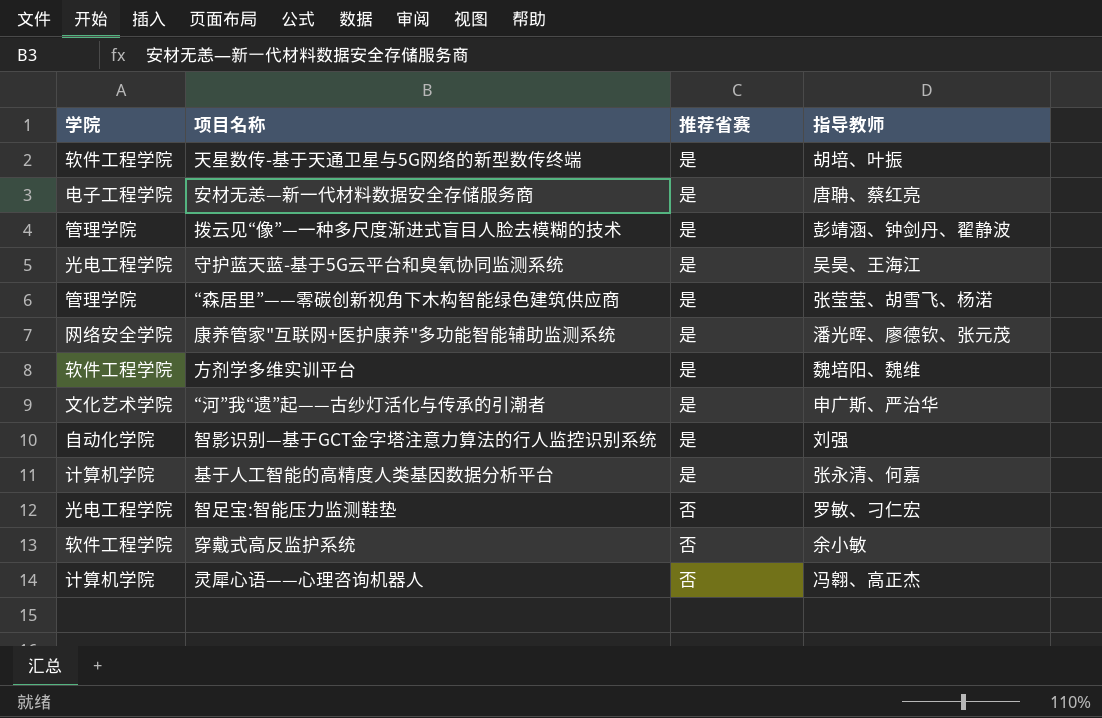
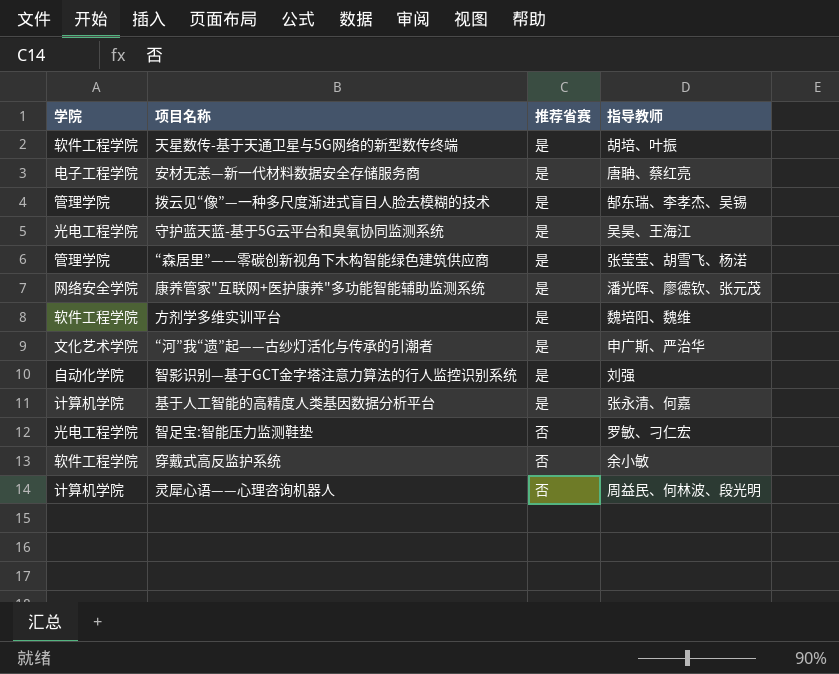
拨云见“像”—一种多尺度渐进式盲目人脸去模糊的技术 | 指导教师: 彭靖涵、钟剑丹、翟静波 -> 郜东瑞、李孝杰、吴锡
灵犀心语——心理咨询机器人 | 指导教师: 冯翱、高正杰 -> 周益民、何林波、段光明

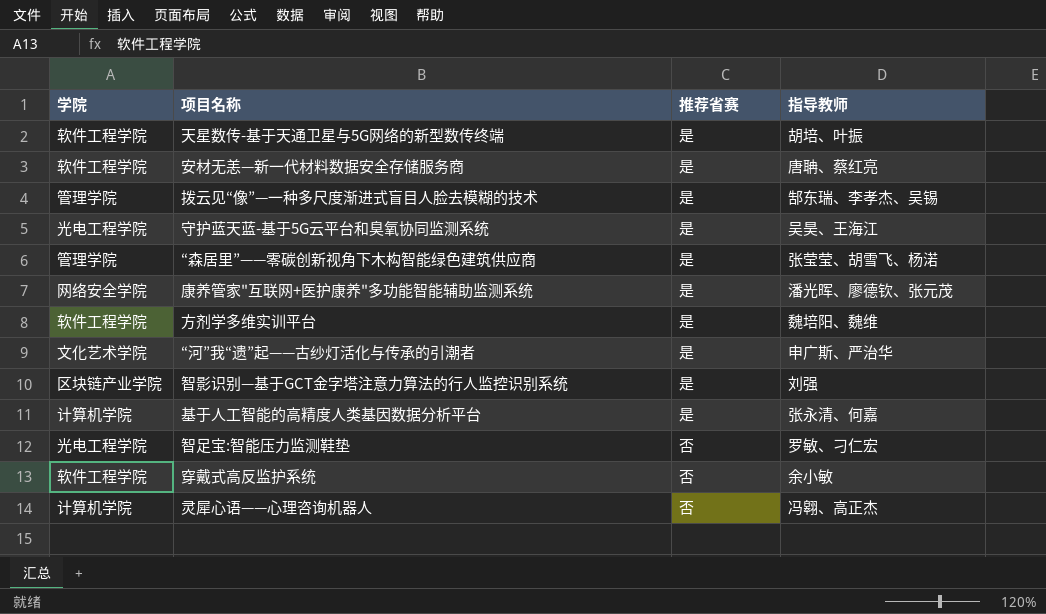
安材无恙—新一代材料数据安全存储服务商 | 学院: 电子工程学院 -> 软件工程学院
智影识别—基于GCT金字塔注意力算法的行人监控识别系统 | 学院: 自动化学院 -> 区块链产业学院
灵犀心语——心理咨询机器人 | 指导教师: 周益民、何林波、段光明 -> 冯翱、高正杰

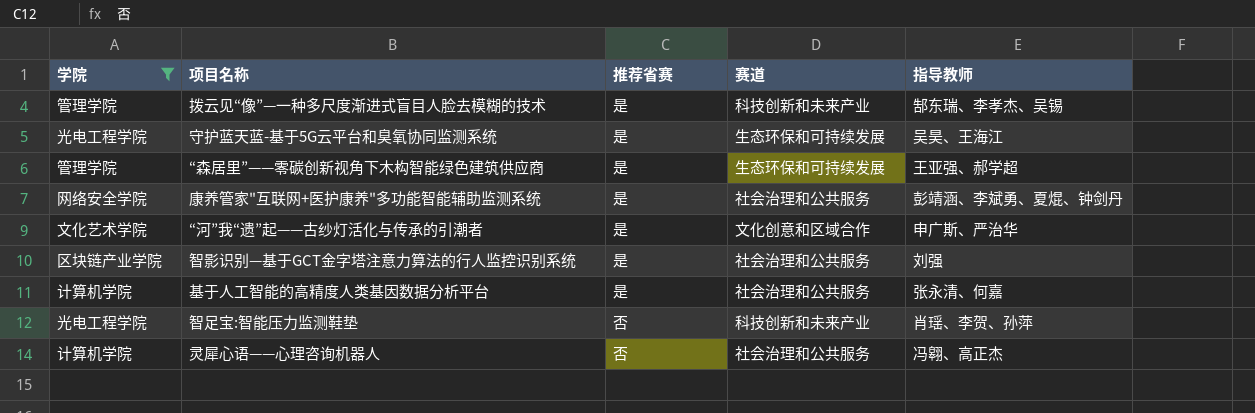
filter: none -> 学院 != 软件工程学院
column 赛道 | position: none -> 4
“森居里”——零碳创新视角下木构智能绿色建筑供应商 | 指导教师: 张莹莹、胡雪飞、杨渃 -> 王亚强、郝学超
康养管家"互联网+医护康养"多功能智能辅助监测系统 | 指导教师: 潘光晖、廖德钦、张元茂 -> 彭靖涵、李斌勇、夏焜、钟剑丹
智足宝:智能压力监测鞋垫 | 指导教师: 罗敏、刁仁宏 -> 肖瑶、李贺、孙萍

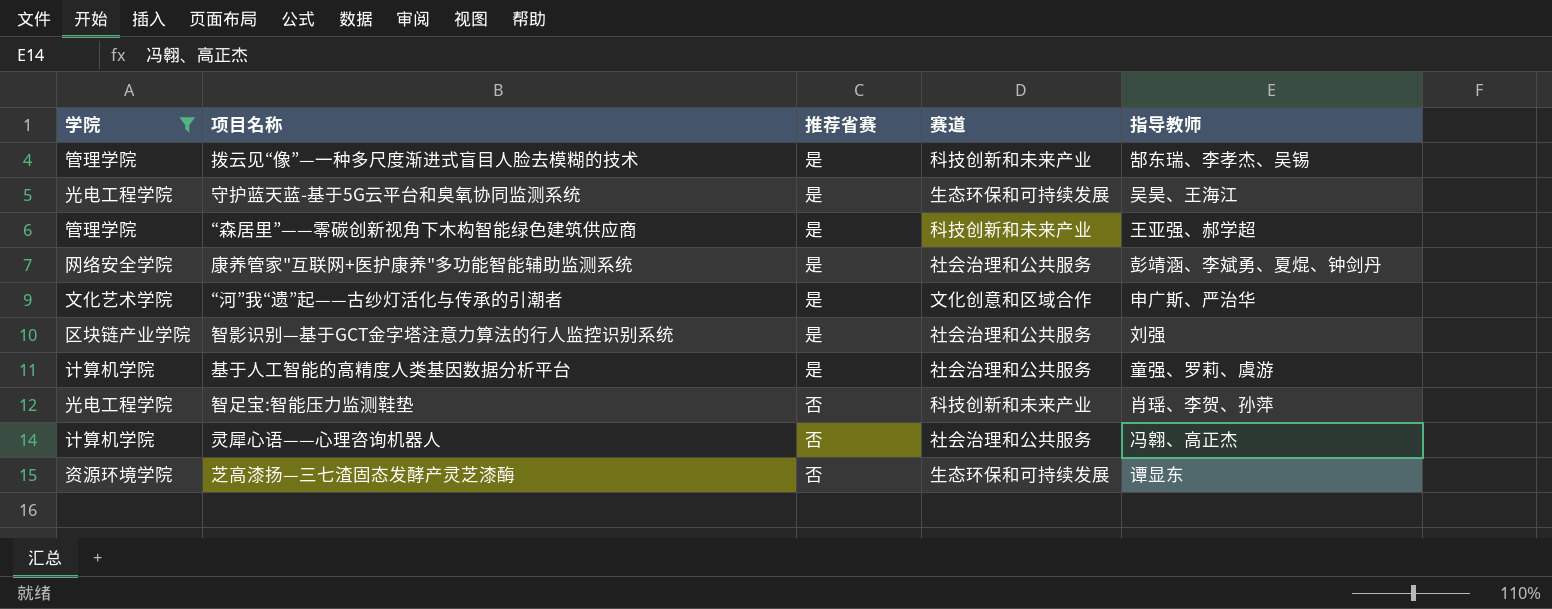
“森居里”——零碳创新视角下木构智能绿色建筑供应商 | 赛道: 生态环保和可持续发展 -> 科技创新和未来产业
基于人工智能的高精度人类基因数据分析平台 | 指导教师: 张永清、何嘉 -> 童强、罗莉、虞游
row 芝高漆扬—三七渣固态发酵产灵芝漆酶: none -> 资源环境学院 | 否 | 生态环保和可持续发展 | 谭显东

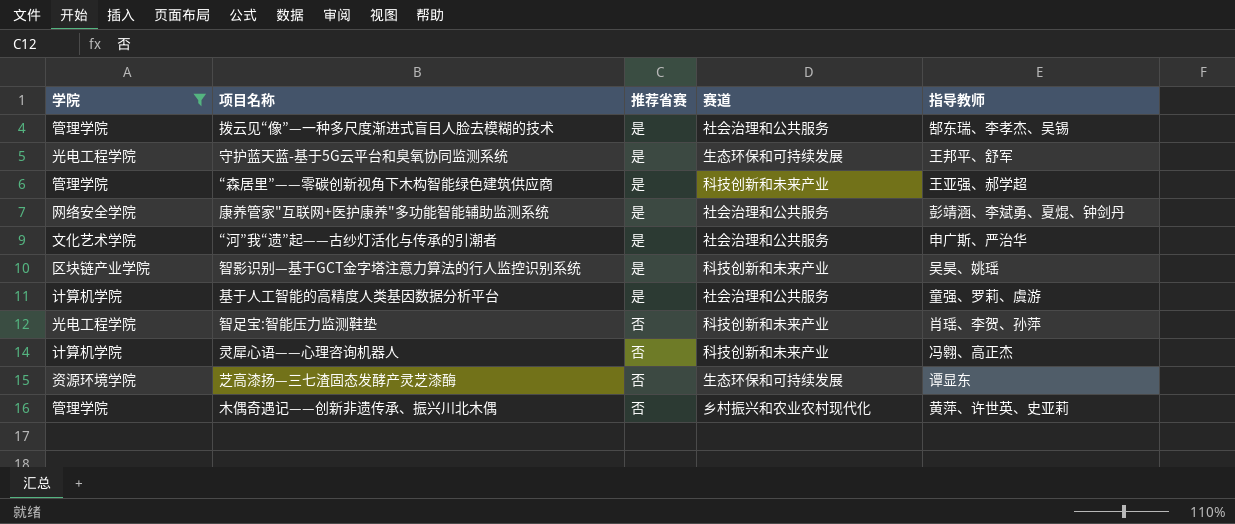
拨云见“像”—一种多尺度渐进式盲目人脸去模糊的技术 | 赛道: 科技创新和未来产业 -> 社会治理和公共服务
守护蓝天蓝-基于5G云平台和臭氧协同监测系统 | 指导教师: 吴昊、王海江 -> 王邦平、舒军
“河”我“遗”起——古纱灯活化与传承的引潮者 | 赛道: 文化创意和区域合作 -> 社会治理和公共服务
智影识别—基于GCT金字塔注意力算法的行人监控识别系统 | 赛道: 社会治理和公共服务 -> 科技创新和未来产业
智影识别—基于GCT金字塔注意力算法的行人监控识别系统 | 指导教师: 刘强 -> 吴昊、姚瑶
灵犀心语——心理咨询机器人 | 赛道: 社会治理和公共服务 -> 科技创新和未来产业
row 木偶奇遇记——创新非遗传承、振兴川北木偶: none -> 管理学院 | 否 | 乡村振兴和农业农村现代化 | 黄萍、许世英、史亚莉

